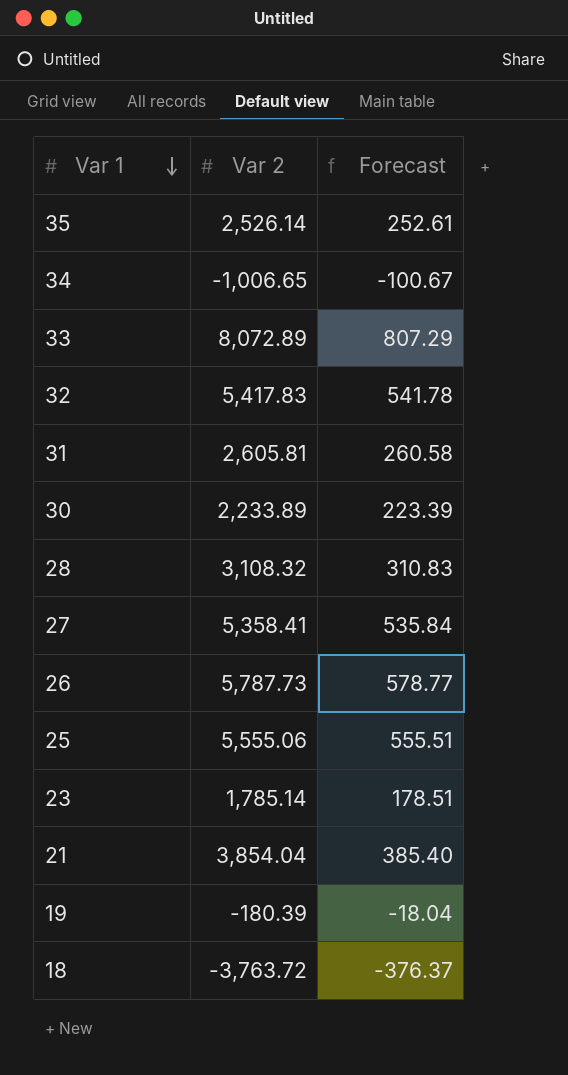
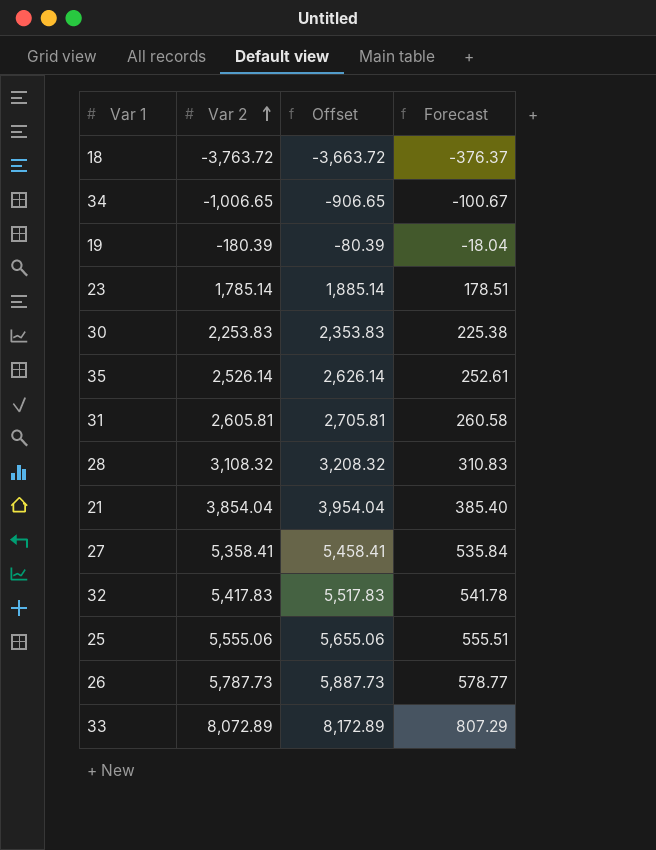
row order: Var 1 descending -> Var 2 ascending
column Offset | formula: none -> [Var 2] + 100
30 | Var 2: 2,233.89 -> 2,253.83
30 | Forecast: 223.39 -> 225.38

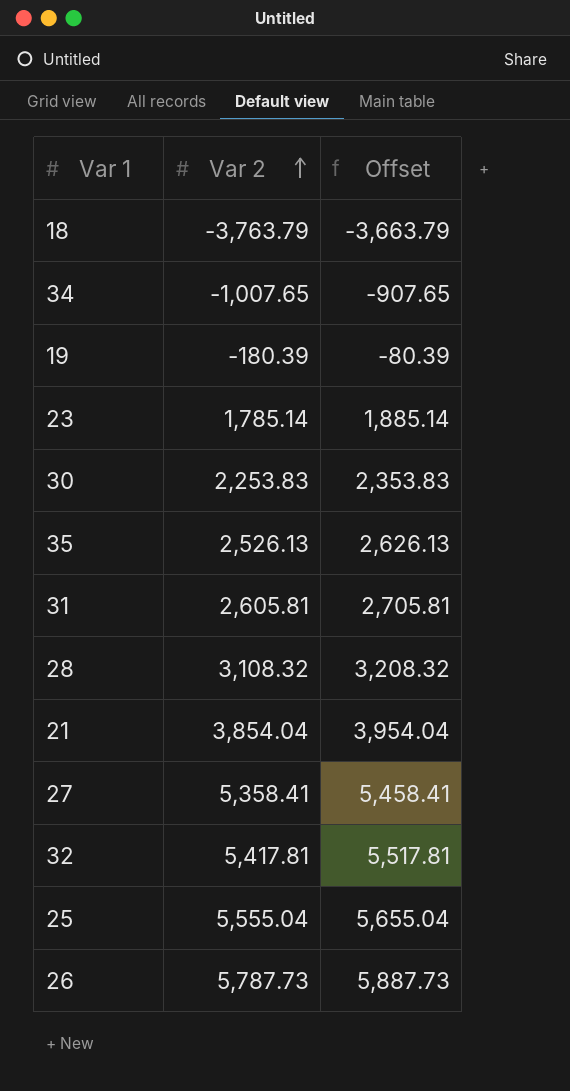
column Forecast | formula: [Var 2] * 0.1 -> none
row 33: 8,072.89 | 8,172.89 | 807.29 -> none
18 | Var 2: -3,763.72 -> -3,763.79
18 | Offset: -3,663.72 -> -3,663.79
34 | Var 2: -1,006.65 -> -1,007.65
34 | Offset: -906.65 -> -907.65
35 | Var 2: 2,526.14 -> 2,526.13
35 | Offset: 2,626.14 -> 2,626.13
32 | Var 2: 5,417.83 -> 5,417.81
32 | Offset: 5,517.83 -> 5,517.81
25 | Var 2: 5,555.06 -> 5,555.04
25 | Offset: 5,655.06 -> 5,655.04

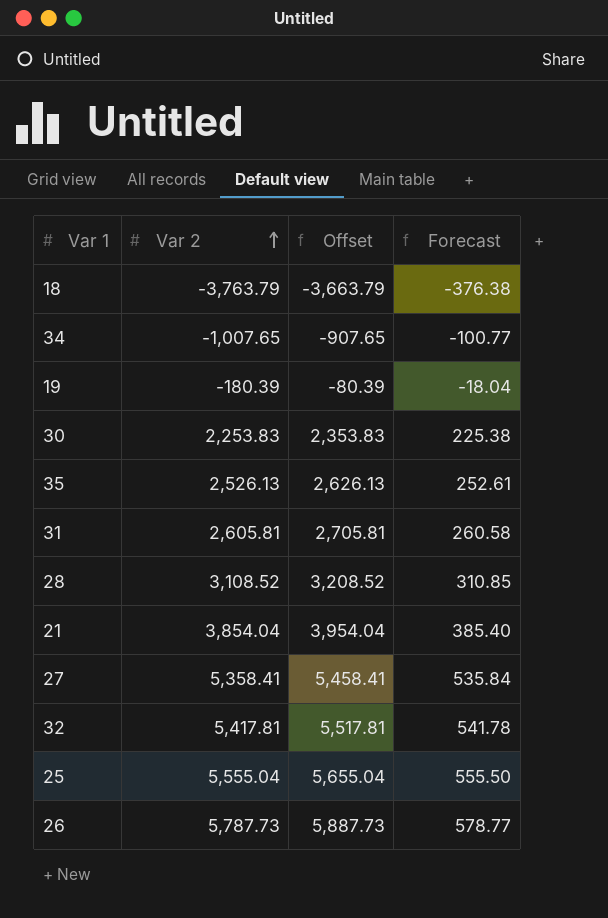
column Forecast | formula: none -> [Var 2] * 0.1
row 23: 1,785.14 | 1,885.14 -> none
28 | Var 2: 3,108.32 -> 3,108.52
28 | Offset: 3,208.32 -> 3,208.52

